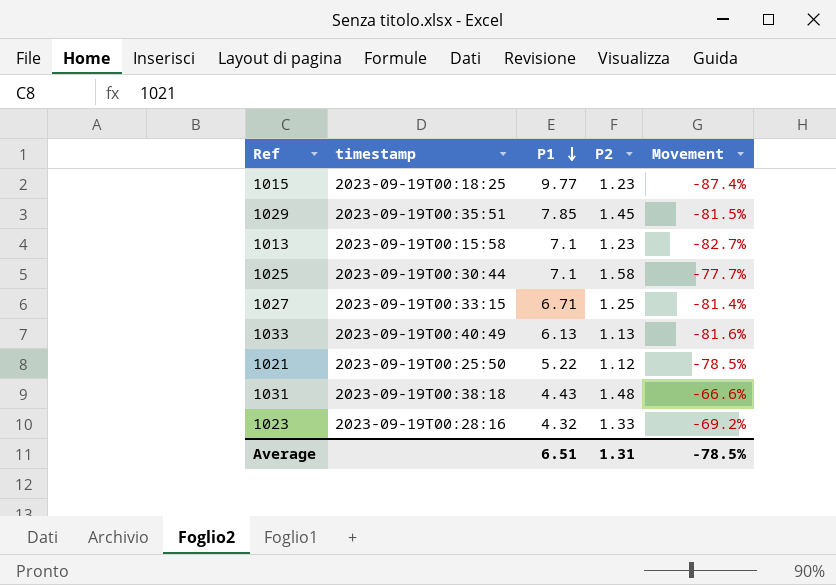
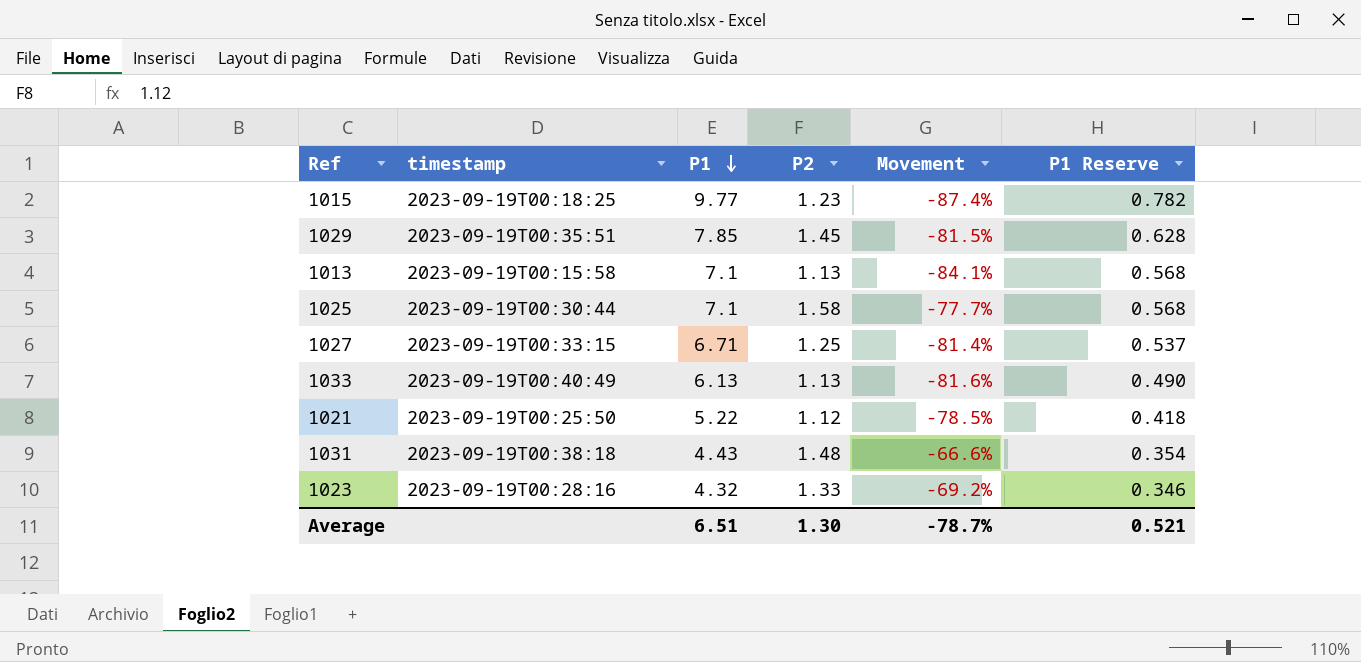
column P1 Reserve | formula: none -> [P1] * 0.08
1013 | P2: 1.23 -> 1.13
1013 | Movement: -82.7% -> -84.1%
Average | P2: 1.31 -> 1.30
Average | Movement: -78.5% -> -78.7%

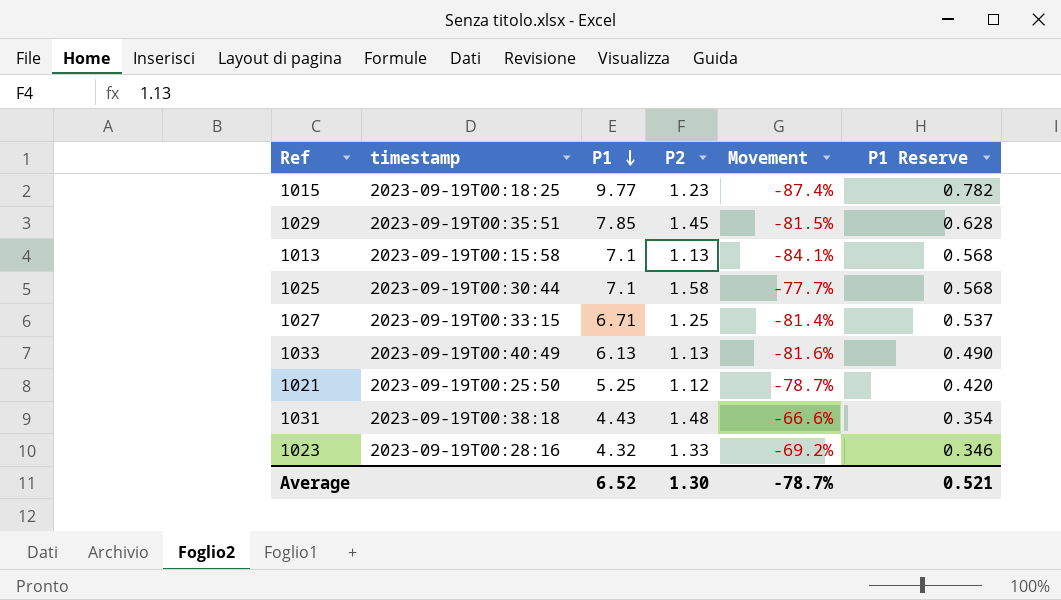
1021 | P1: 5.22 -> 5.25
1021 | Movement: -78.5% -> -78.7%
1021 | P1 Reserve: 0.418 -> 0.420
Average | P1: 6.51 -> 6.52

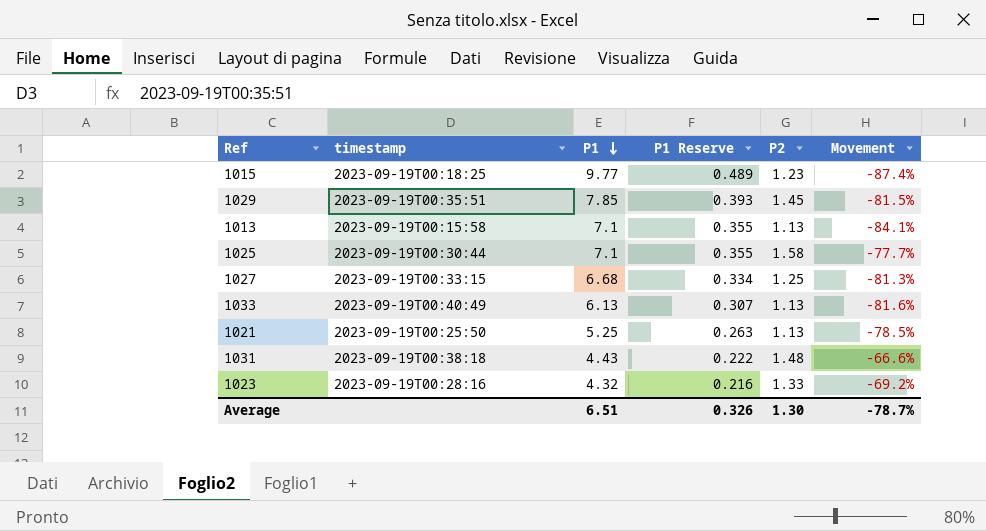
column P1 Reserve | formula: [P1] * 0.08 -> [P1] * 0.05
column P1 Reserve | position: 6 -> 4
1027 | P1: 6.71 -> 6.68
1027 | Movement: -81.4% -> -81.3%
1021 | P2: 1.12 -> 1.13
1021 | Movement: -78.7% -> -78.5%
Average | P1: 6.52 -> 6.51
Average | P1 Reserve: 0.521 -> 0.326

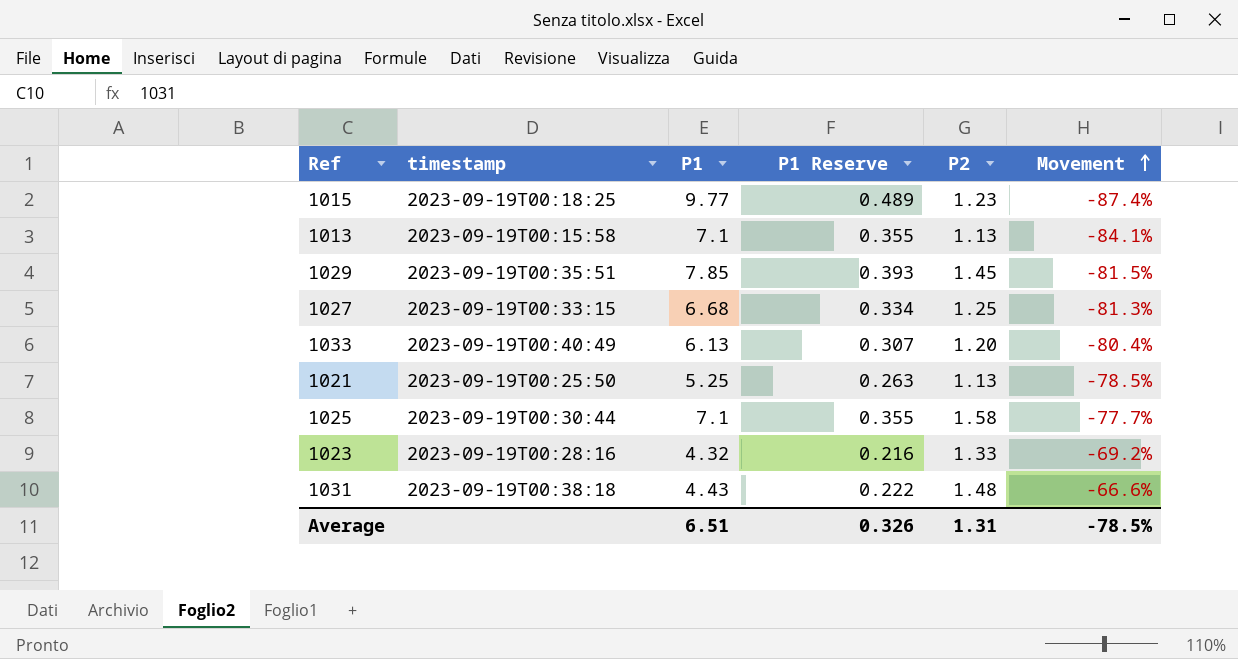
row order: P1 descending -> Movement ascending
1033 | P2: 1.13 -> 1.20
1033 | Movement: -81.6% -> -80.4%
Average | P2: 1.30 -> 1.31
Average | Movement: -78.7% -> -78.5%

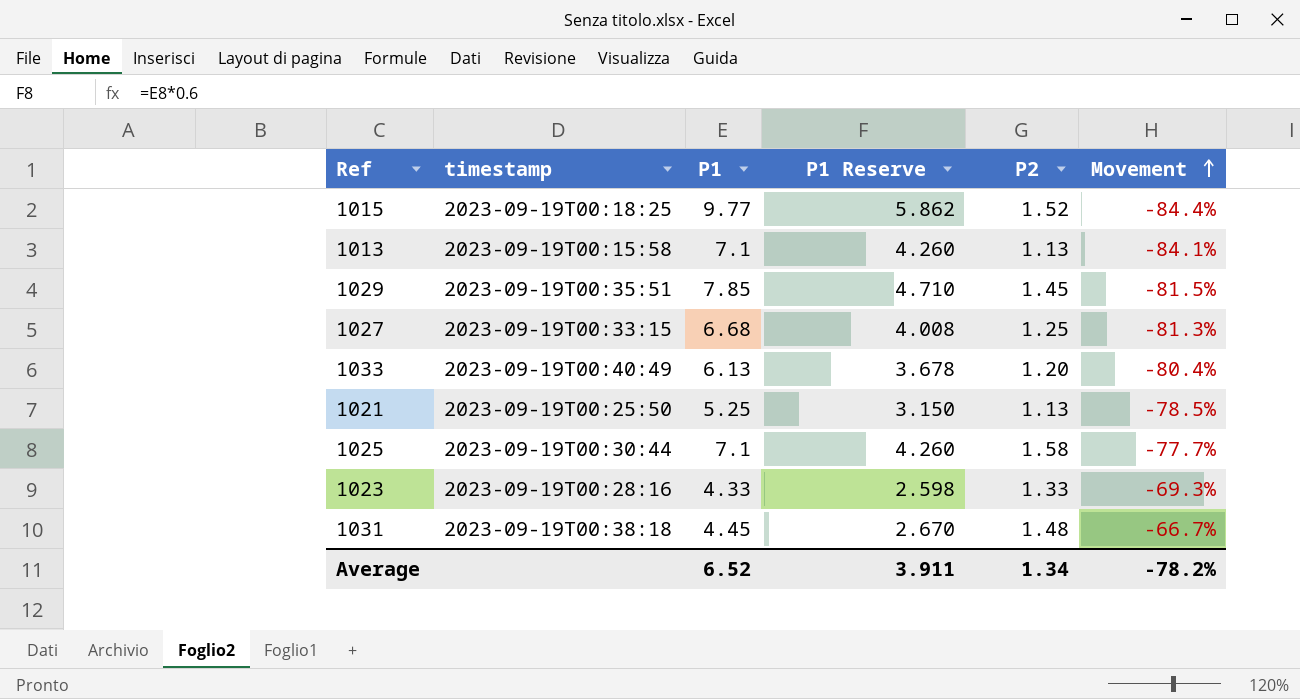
column P1 Reserve | formula: [P1] * 0.05 -> [P1] * 0.6
1015 | P2: 1.23 -> 1.52
1015 | Movement: -87.4% -> -84.4%
1023 | P1: 4.32 -> 4.33
1023 | Movement: -69.2% -> -69.3%
1031 | P1: 4.43 -> 4.45
1031 | Movement: -66.6% -> -66.7%
Average | P1: 6.51 -> 6.52
Average | P1 Reserve: 0.326 -> 3.911
Average | P2: 1.31 -> 1.34
Average | Movement: -78.5% -> -78.2%

